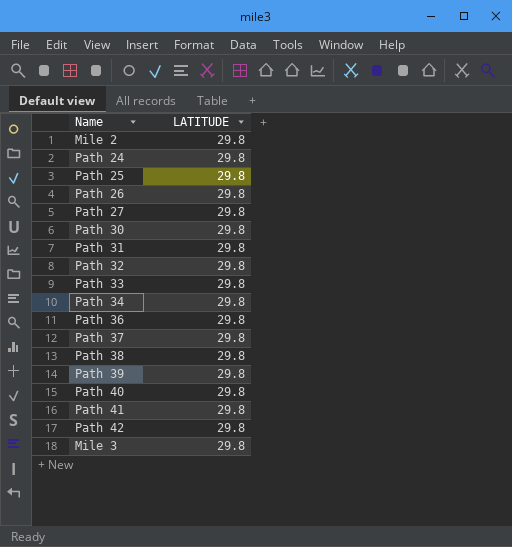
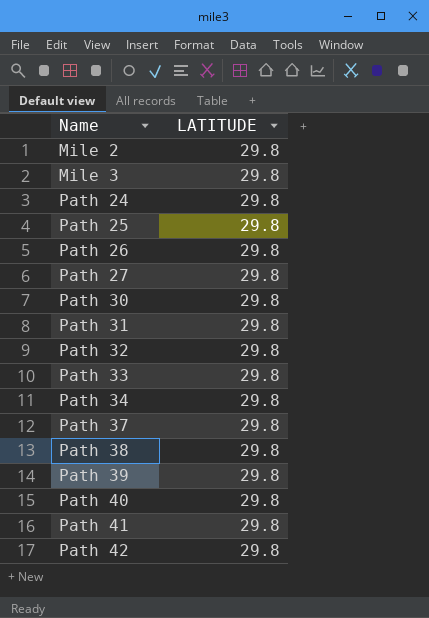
row order: none -> Name ascending
row Path 36: 29.8 -> none

